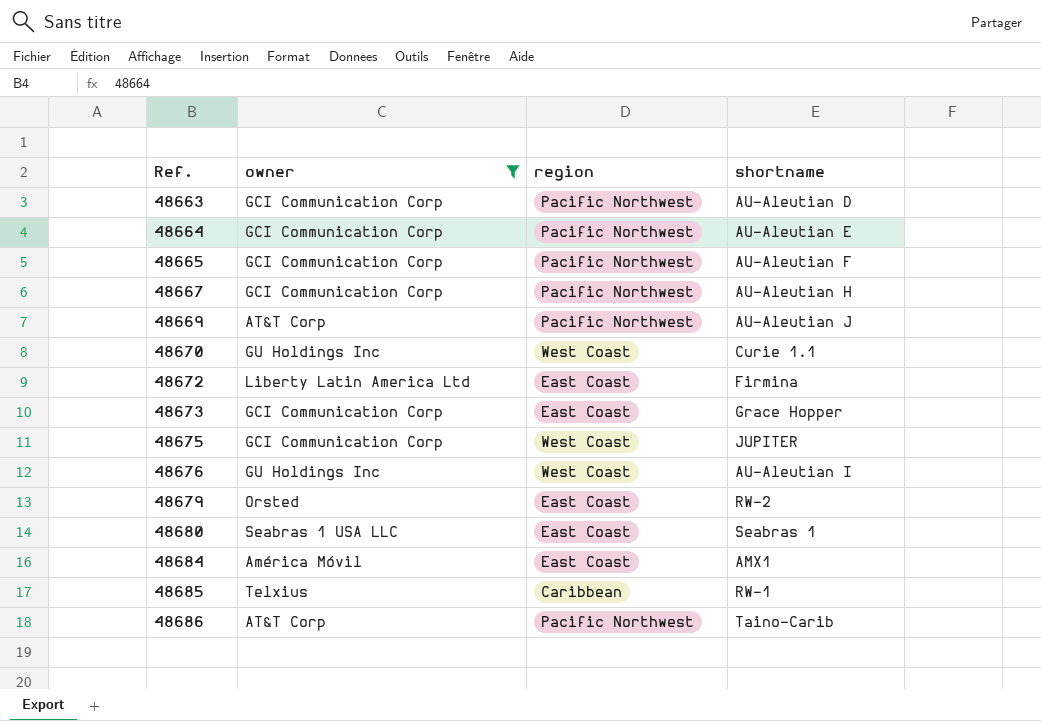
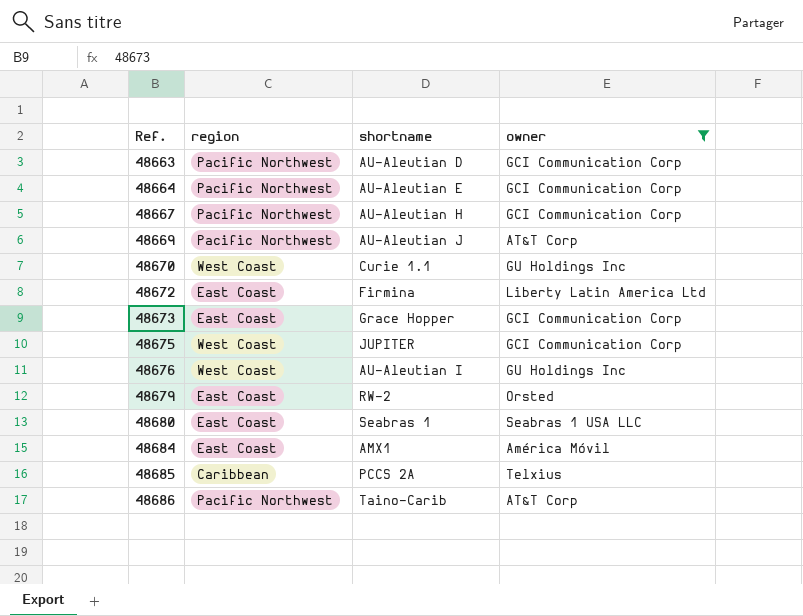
column owner | position: 2 -> 4
row 48665: GCI Communication Corp | Pacific Northwest | AU-Aleutian F -> none
48685 | shortname: RW-1 -> PCCS 2A

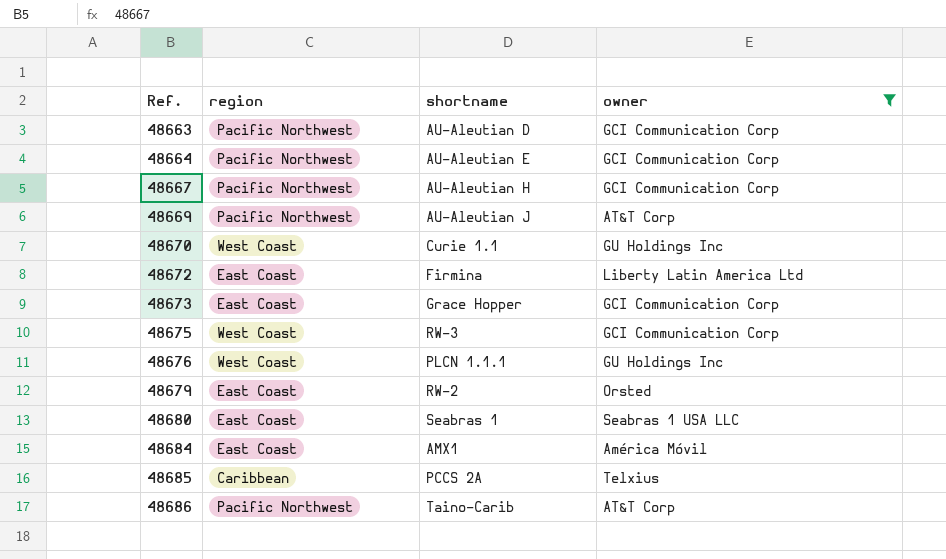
48675 | shortname: JUPITER -> RW-3
48676 | shortname: AU-Aleutian I -> PLCN 1.1.1

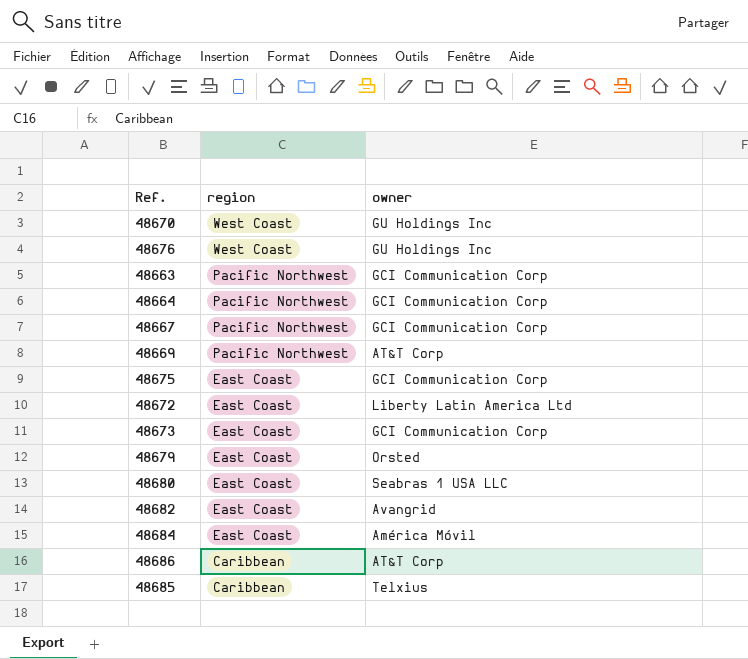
filter: owner != Avangrid -> none
row order: Ref. ascending -> region descending
column shortname | position: 3 -> none
48675 | region: West Coast -> East Coast
48686 | region: Pacific Northwest -> Caribbean

